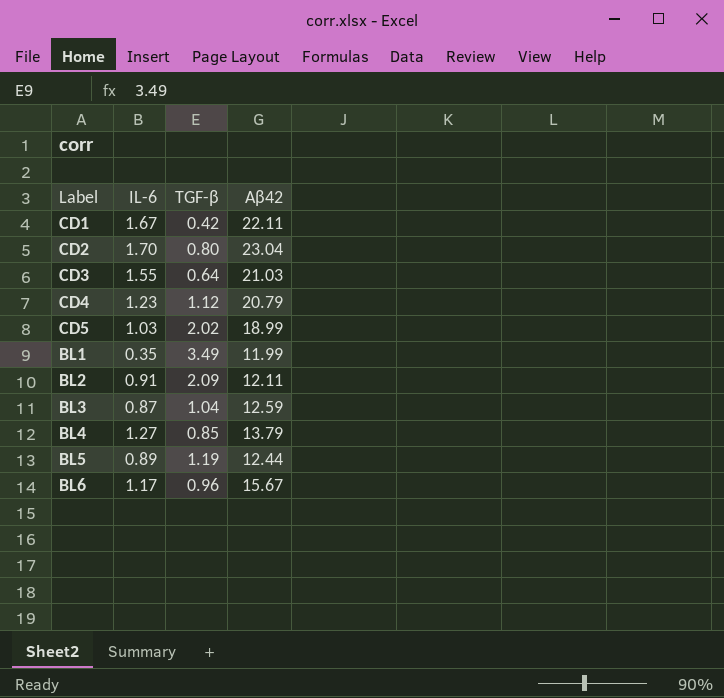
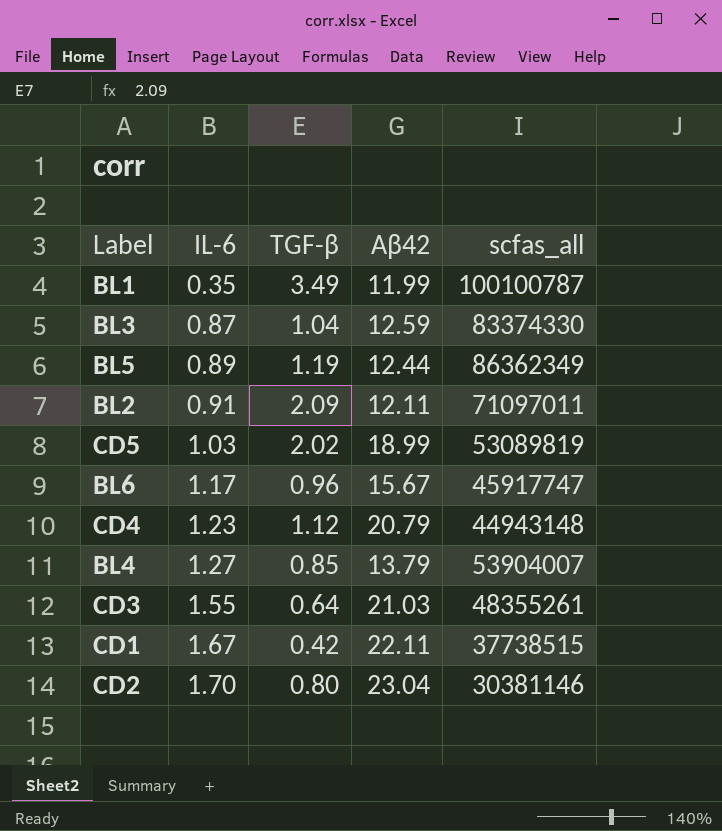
row order: none -> IL-6 ascending
column scfas_all | position: none -> 5

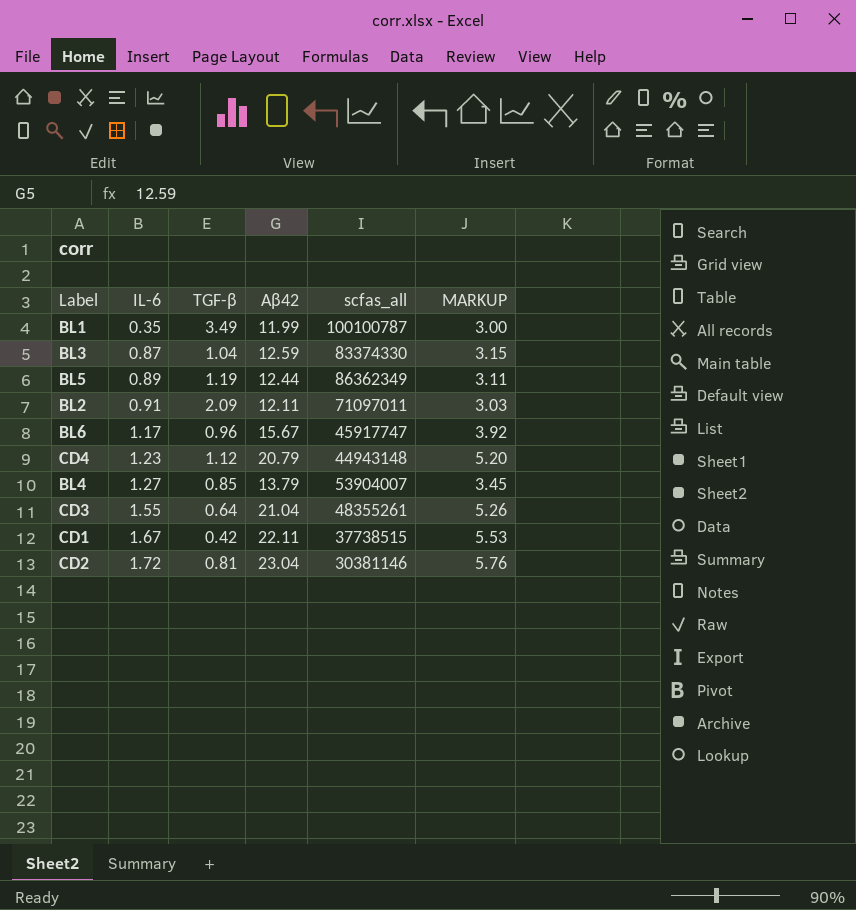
column MARKUP | formula: none -> [Aβ42] * 0.25
row CD5: 1.03 | 2.02 | 18.99 | 53089819 -> none
CD3 | Aβ42: 21.03 -> 21.04
CD2 | IL-6: 1.70 -> 1.72
CD2 | TGF-β: 0.80 -> 0.81

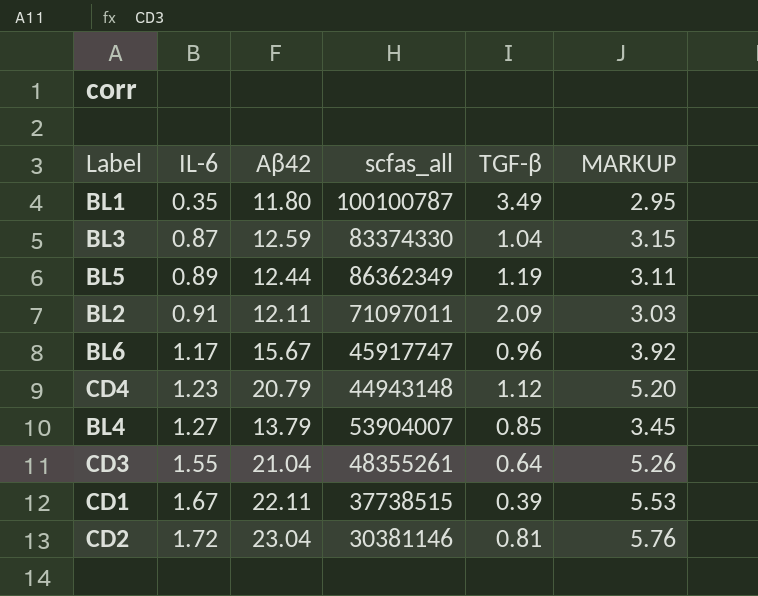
column TGF-β | position: 3 -> 5
BL1 | Aβ42: 11.99 -> 11.80
BL1 | MARKUP: 3.00 -> 2.95
CD1 | TGF-β: 0.42 -> 0.39

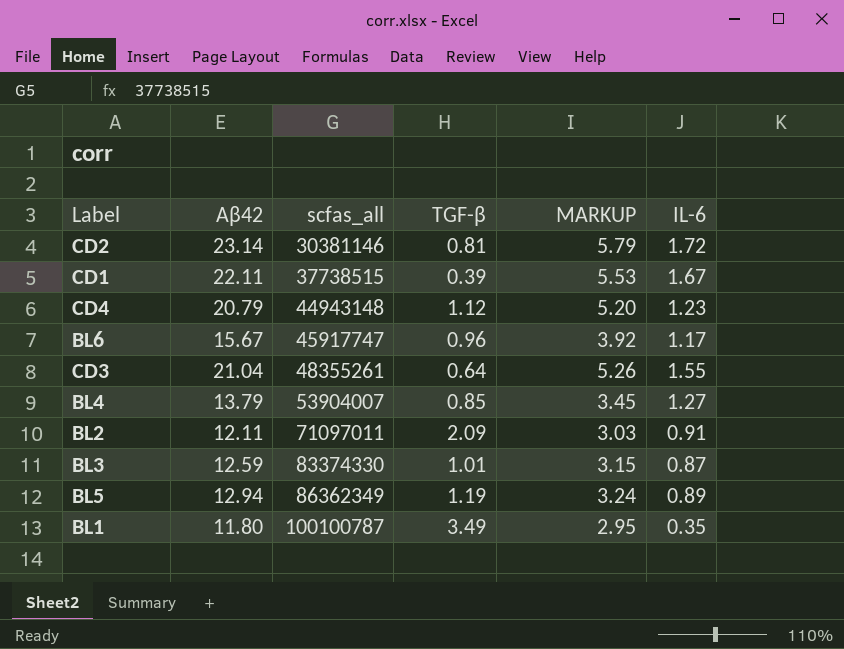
row order: IL-6 ascending -> scfas_all ascending
column IL-6 | position: 2 -> 6
CD2 | Aβ42: 23.04 -> 23.14
CD2 | MARKUP: 5.76 -> 5.79
BL3 | TGF-β: 1.04 -> 1.01
BL5 | Aβ42: 12.44 -> 12.94
BL5 | MARKUP: 3.11 -> 3.24

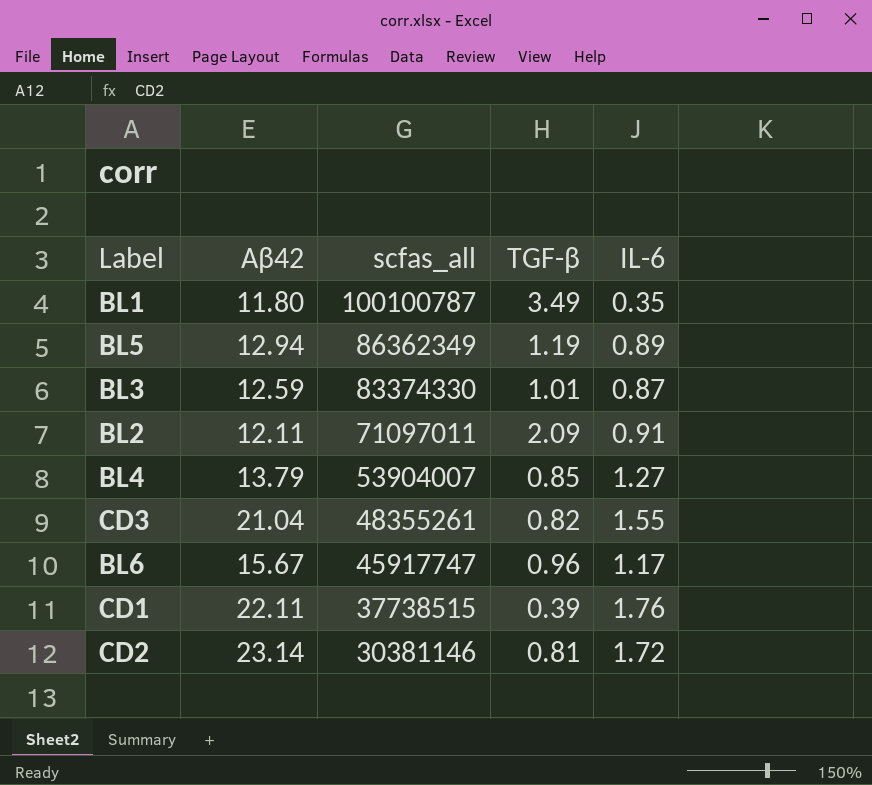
row order: scfas_all ascending -> scfas_all descending
column MARKUP | formula: [Aβ42] * 0.25 -> none
row CD4: 20.79 | 44943148 | 1.12 | 5.20 | 1.23 -> none
CD3 | TGF-β: 0.64 -> 0.82
CD1 | IL-6: 1.67 -> 1.76

